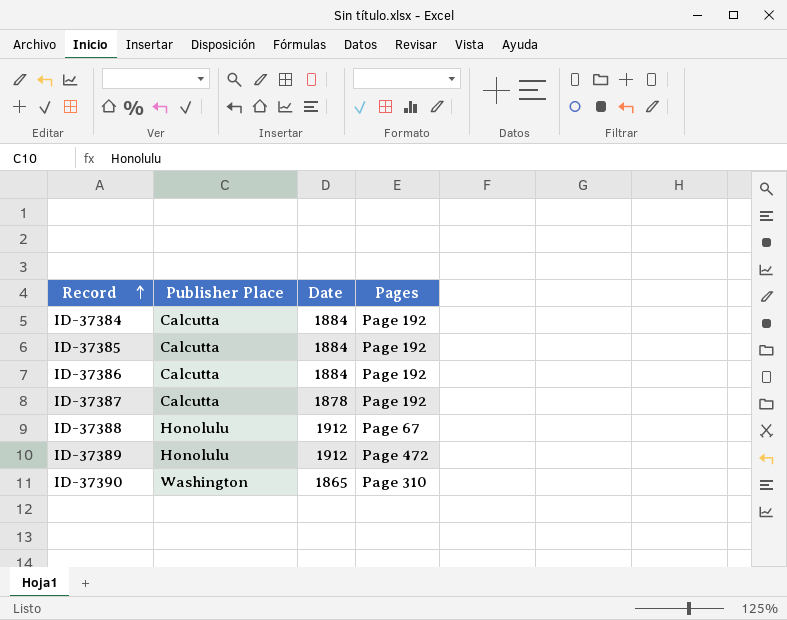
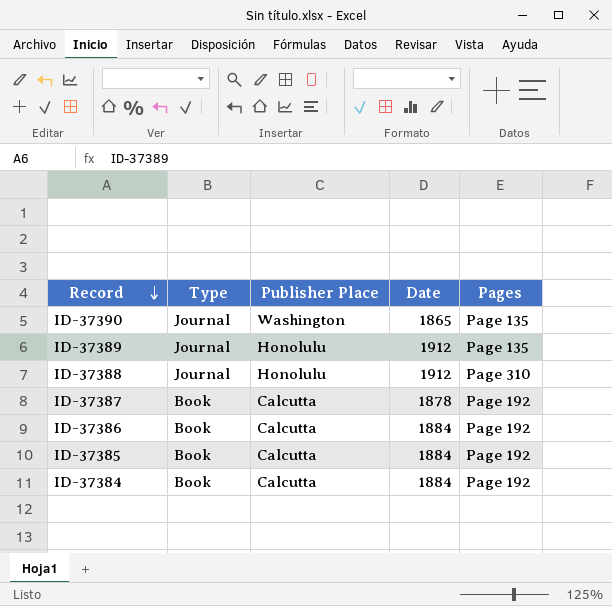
row order: Record ascending -> Record descending
column Type | position: none -> 2
ID-37390 | Pages: Page 310 -> Page 135
ID-37389 | Pages: Page 472 -> Page 135
ID-37388 | Pages: Page 67 -> Page 310

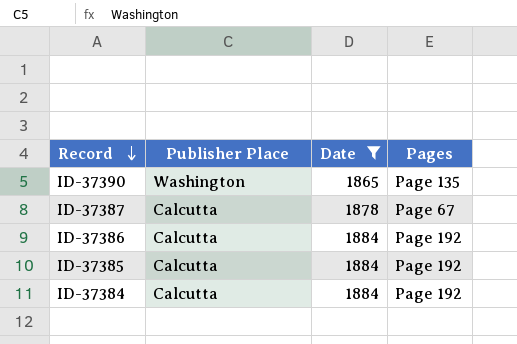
filter: none -> Date != 1912
column Type | position: 2 -> none
ID-37387 | Pages: Page 192 -> Page 67

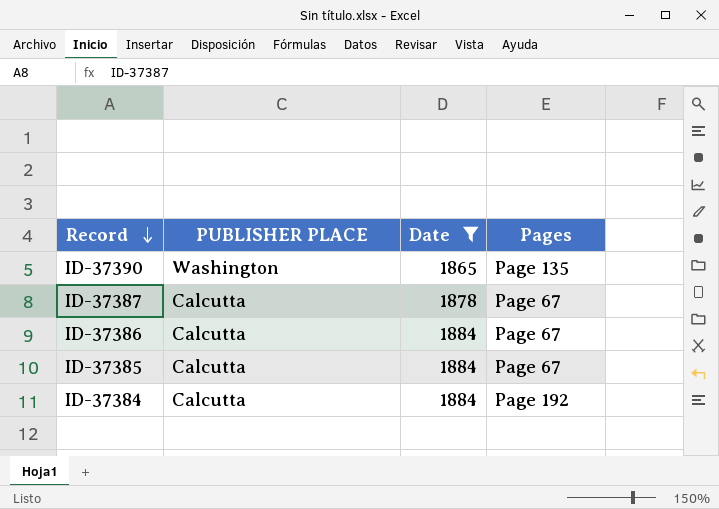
column name: Publisher Place -> PUBLISHER PLACE
ID-37386 | Pages: Page 192 -> Page 67
ID-37385 | Pages: Page 192 -> Page 67

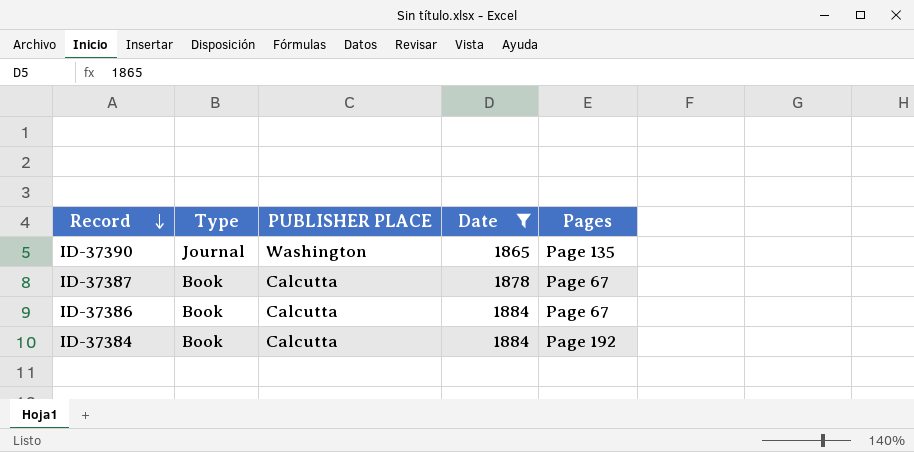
column Type | position: none -> 2
row ID-37385: Calcutta | 1884 | Page 67 -> none

